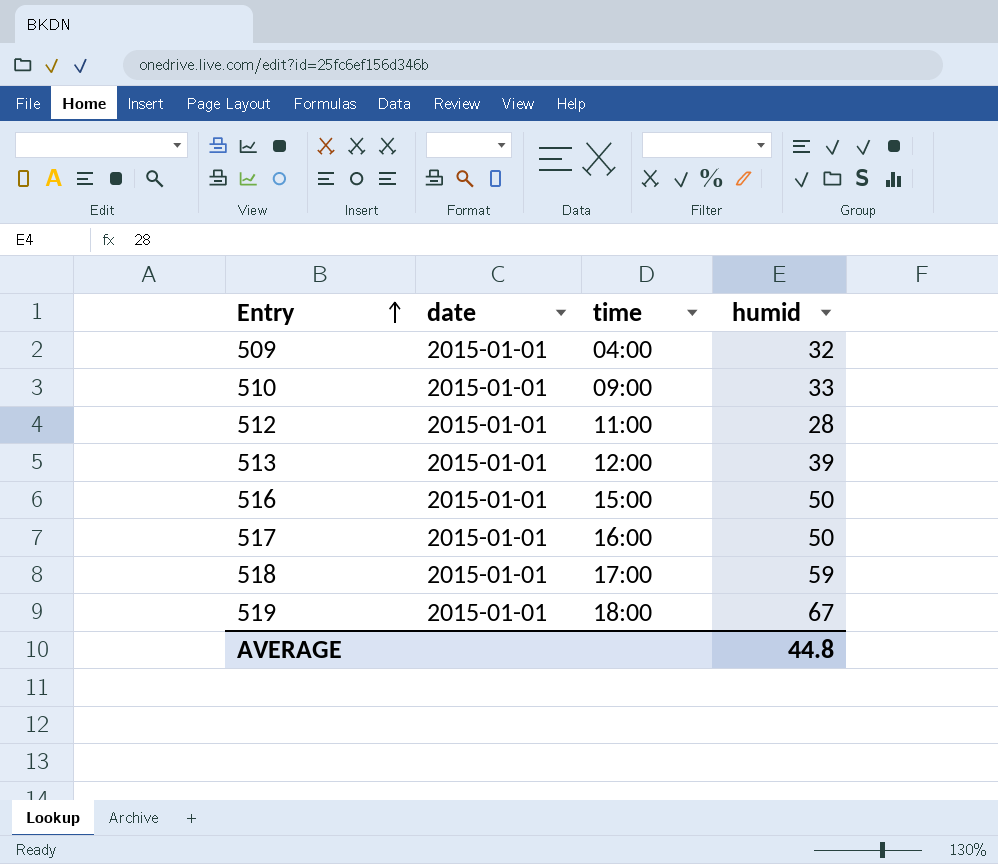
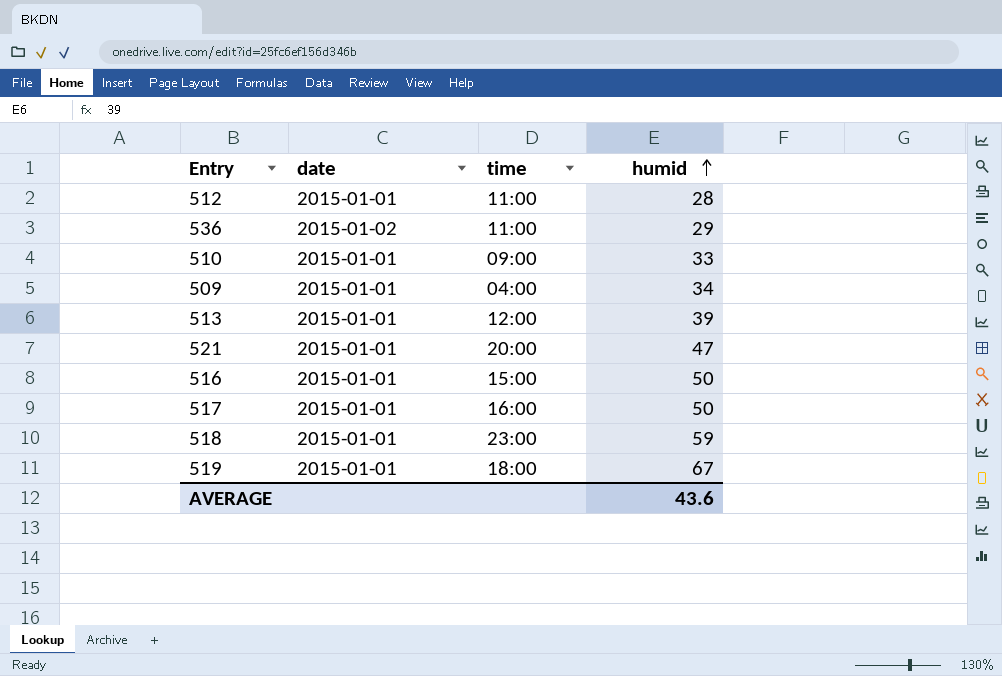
row order: Entry ascending -> humid ascending
row 536: none -> 2015-01-02 | 11:00 | 29
509 | humid: 32 -> 34
row 521: none -> 2015-01-01 | 20:00 | 47
518 | time: 17:00 -> 23:00
AVERAGE | humid: 44.8 -> 43.6

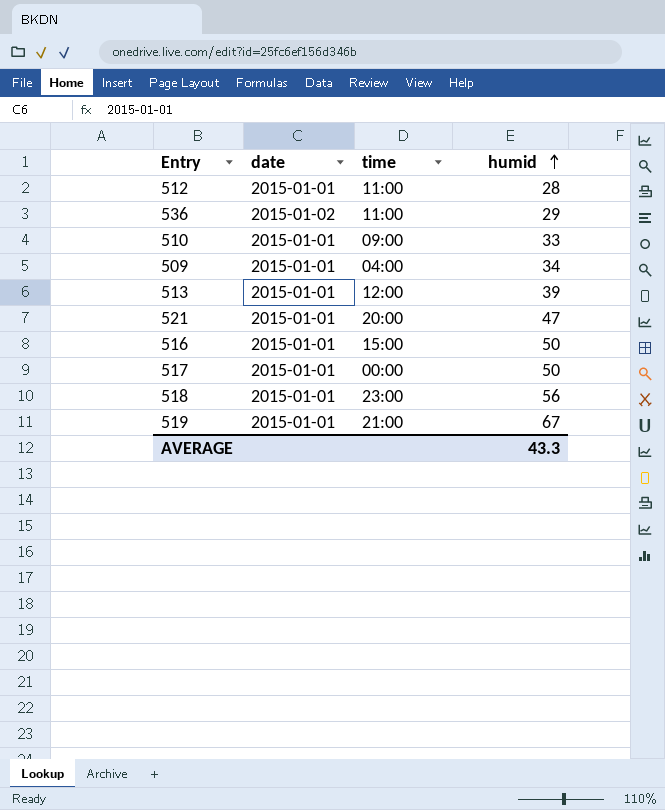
517 | time: 16:00 -> 00:00
518 | humid: 59 -> 56
519 | time: 18:00 -> 21:00
AVERAGE | humid: 43.6 -> 43.3

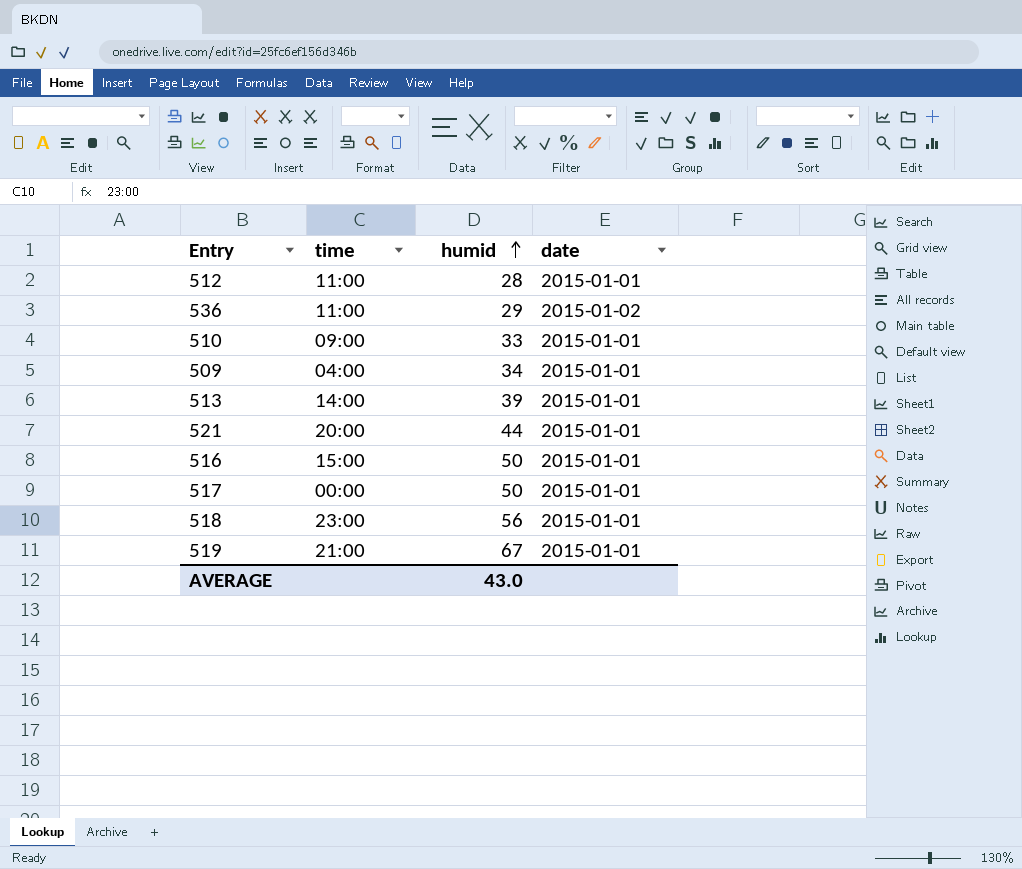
column date | position: 2 -> 4
513 | time: 12:00 -> 14:00
521 | humid: 47 -> 44
AVERAGE | humid: 43.3 -> 43.0

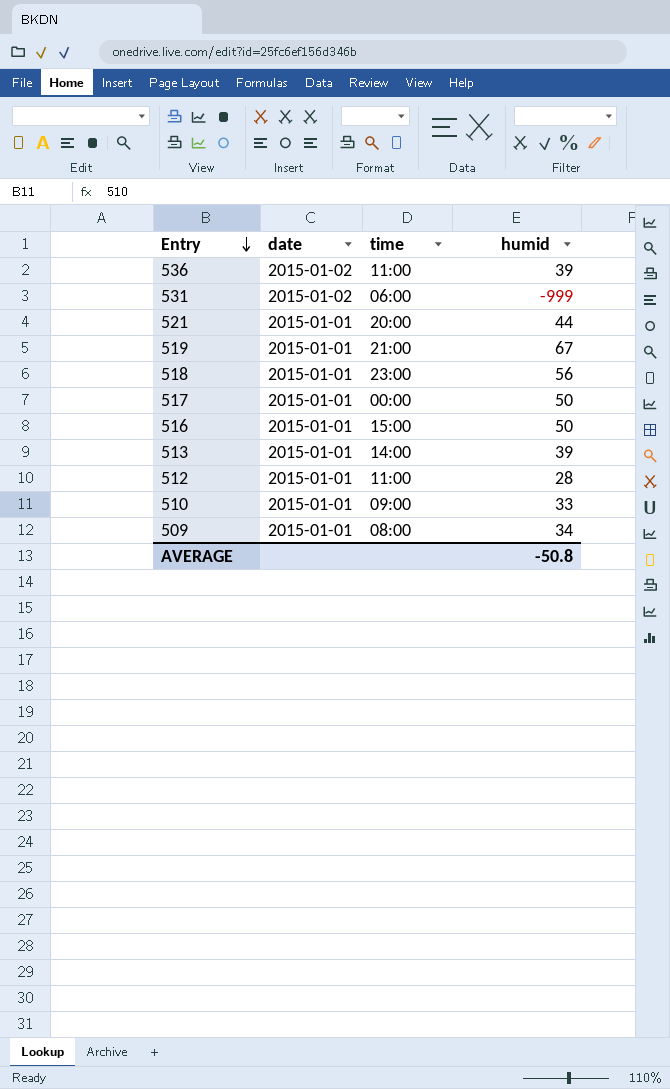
row order: humid ascending -> Entry descending
column date | position: 4 -> 2
536 | humid: 29 -> 39
row 531: none -> 2015-01-02 | 06:00 | -999
509 | time: 04:00 -> 08:00
AVERAGE | humid: 43.0 -> -50.8

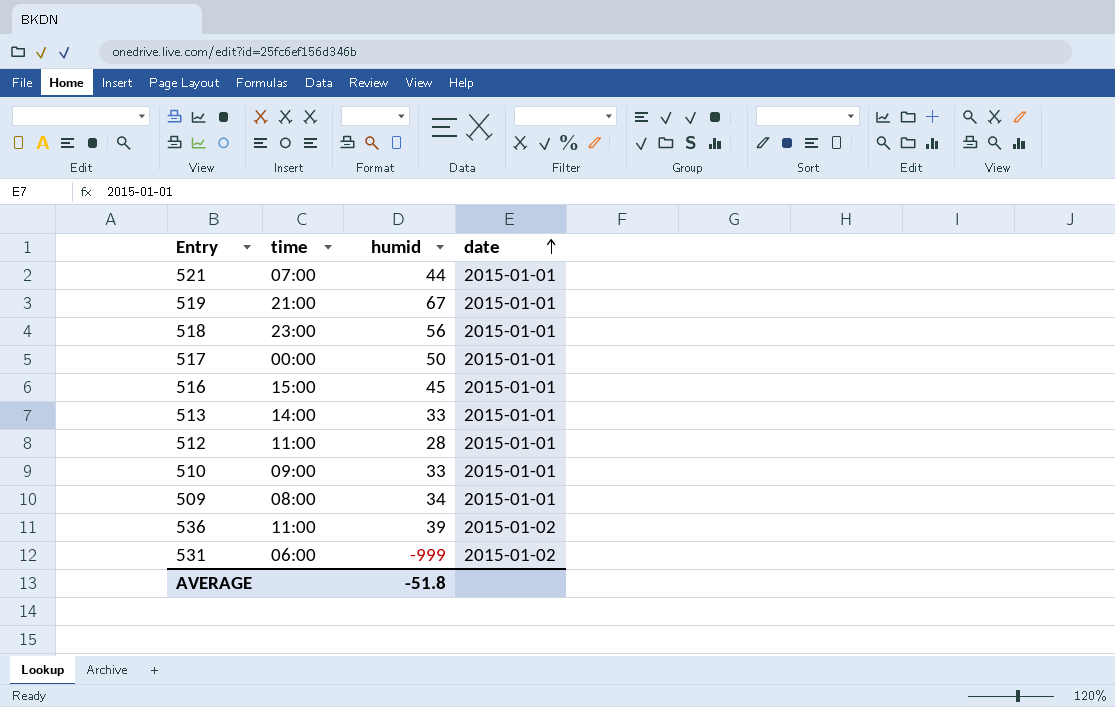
row order: Entry descending -> date ascending
column date | position: 2 -> 4
521 | time: 20:00 -> 07:00
516 | humid: 50 -> 45
513 | humid: 39 -> 33
AVERAGE | humid: -50.8 -> -51.8

